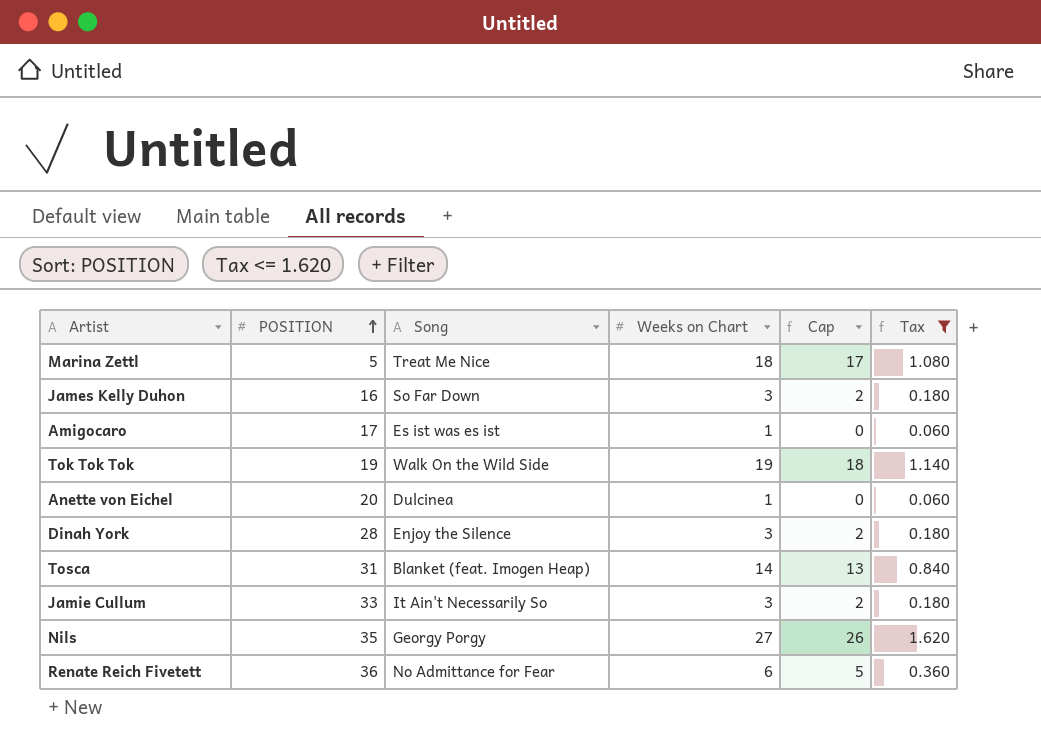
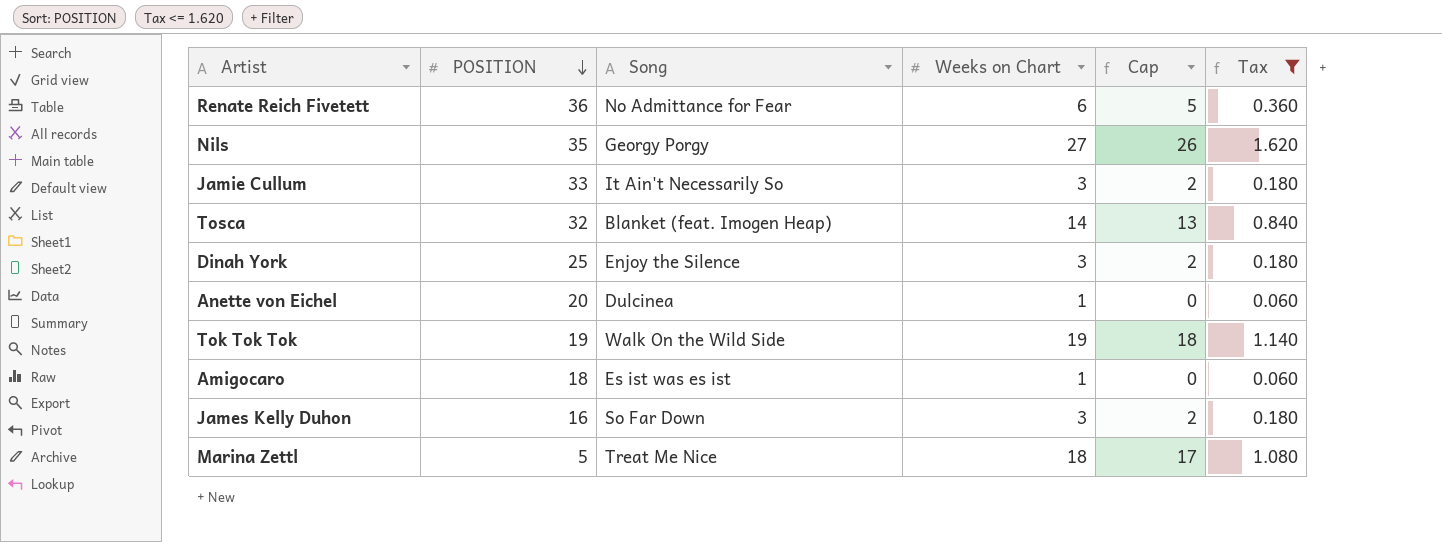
row order: POSITION ascending -> POSITION descending
Tosca | POSITION: 31 -> 32
Dinah York | POSITION: 28 -> 25
Amigocaro | POSITION: 17 -> 18

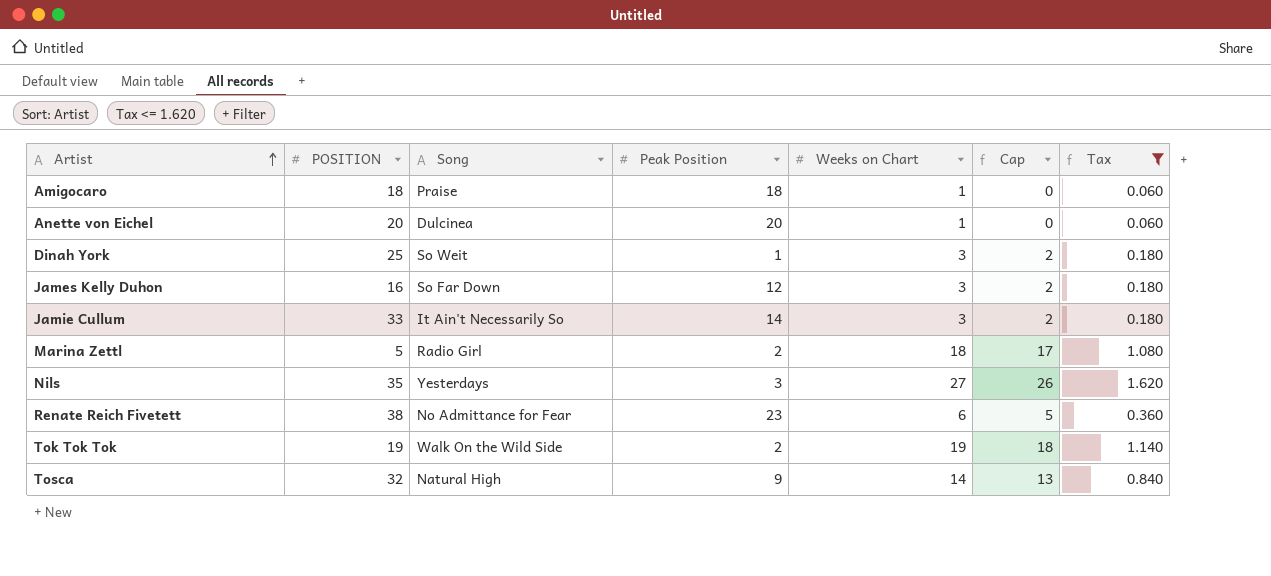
row order: POSITION descending -> Artist ascending
column Peak Position | position: none -> 4
Amigocaro | Song: Es ist was es ist -> Praise
Dinah York | Song: Enjoy the Silence -> So Weit
Marina Zettl | Song: Treat Me Nice -> Radio Girl
Nils | Song: Georgy Porgy -> Yesterdays
Renate Reich Fivetett | POSITION: 36 -> 38
Tosca | Song: Blanket (feat. Imogen Heap) -> Natural High

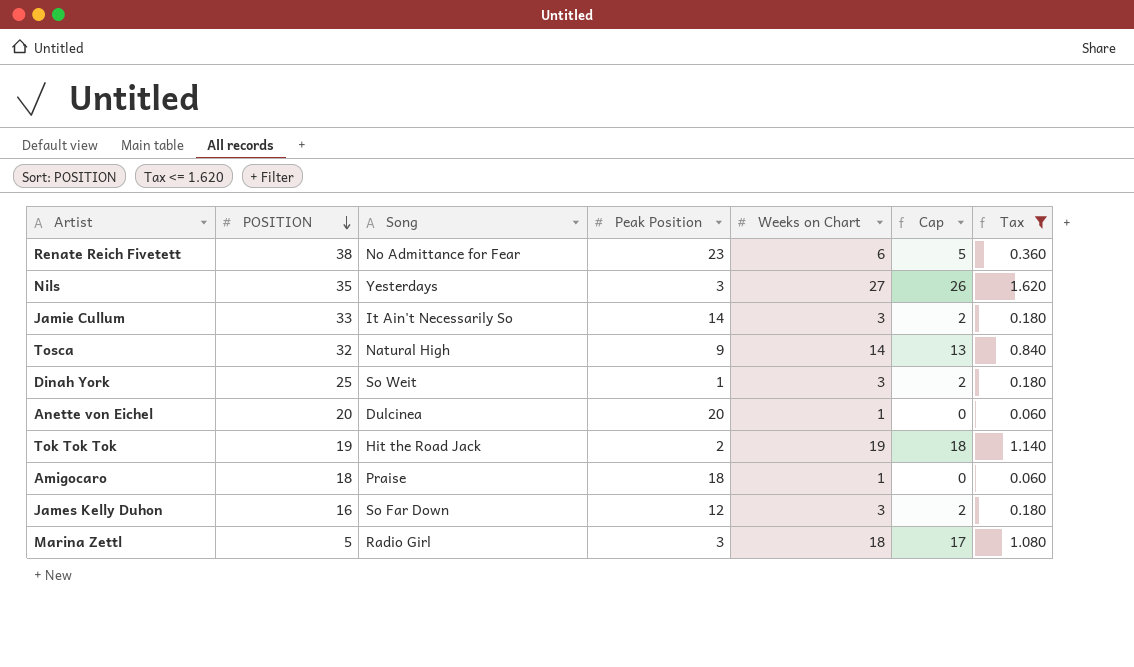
row order: Artist ascending -> POSITION descending
Tok Tok Tok | Song: Walk On the Wild Side -> Hit the Road Jack
Marina Zettl | Peak Position: 2 -> 3

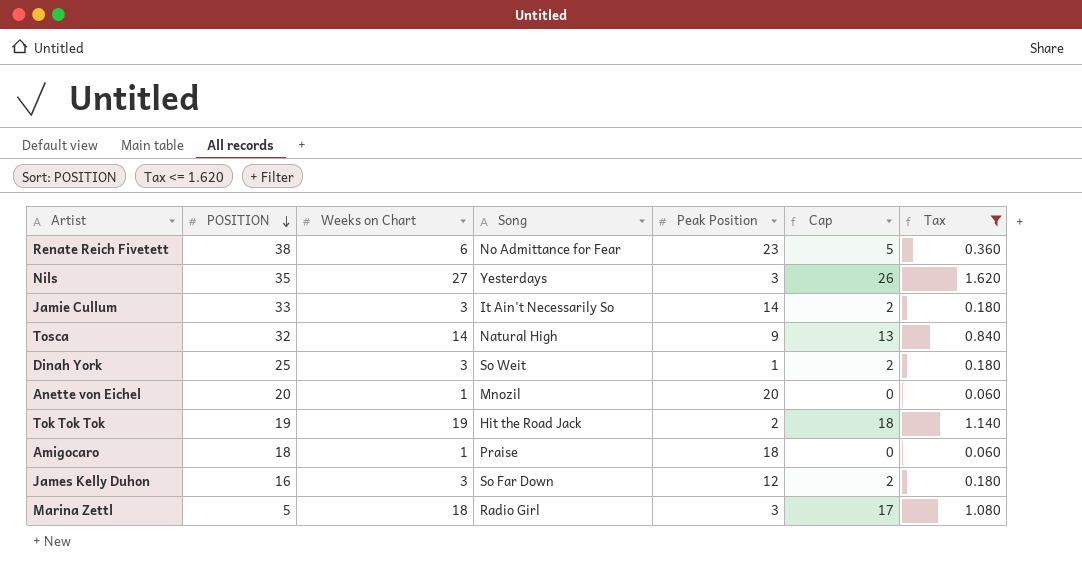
column Weeks on Chart | position: 5 -> 3
Anette von Eichel | Song: Dulcinea -> Mnozil

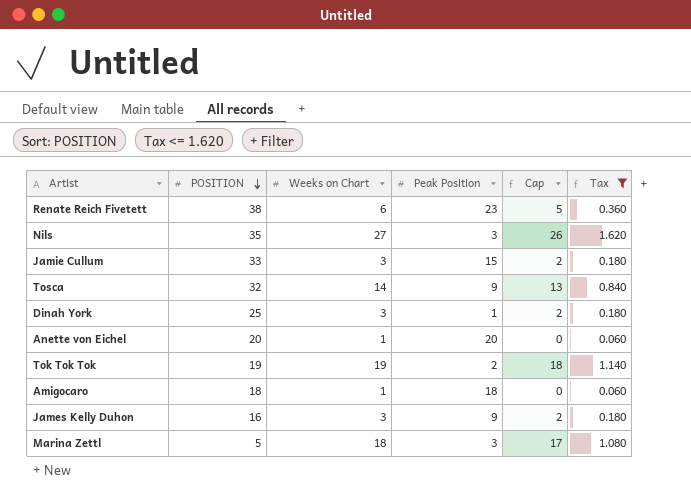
column Song | position: 4 -> none
Jamie Cullum | Peak Position: 14 -> 15
James Kelly Duhon | Peak Position: 12 -> 9

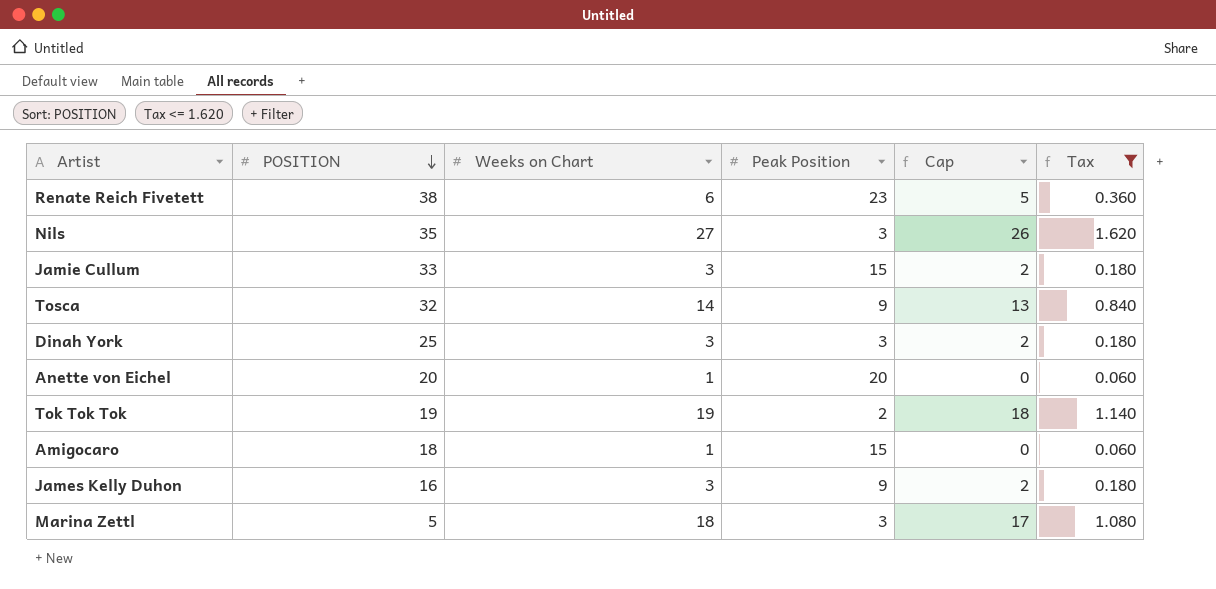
Dinah York | Peak Position: 1 -> 3
Amigocaro | Peak Position: 18 -> 15

